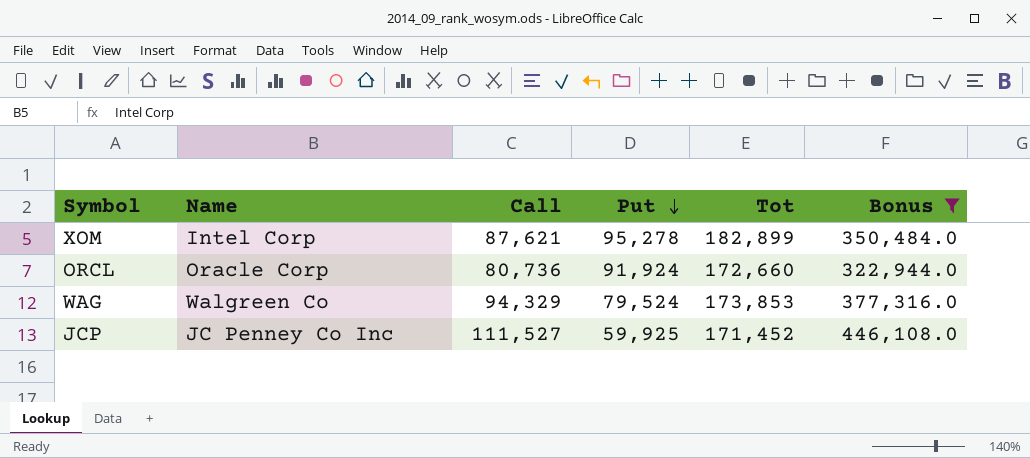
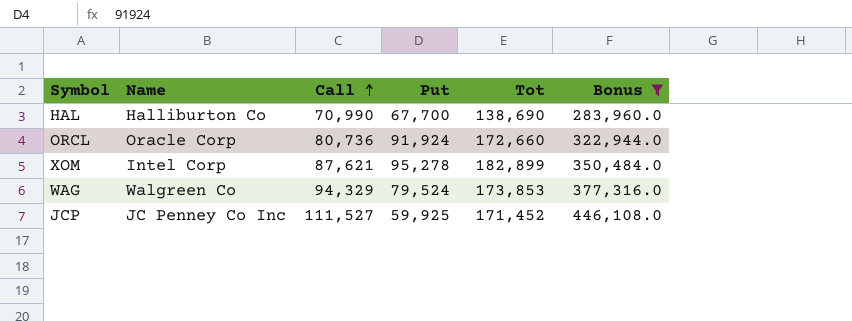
row order: Put descending -> Call ascending
row HAL: none -> Halliburton Co | 70,990 | 67,700 | 138,690 | 283,960.0

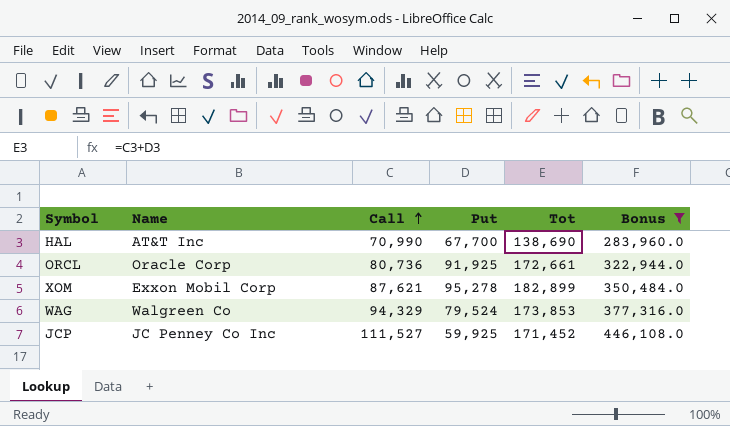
HAL | Name: Halliburton Co -> AT&T Inc
ORCL | Put: 91,924 -> 91,925
ORCL | Tot: 172,660 -> 172,661
XOM | Name: Intel Corp -> Exxon Mobil Corp

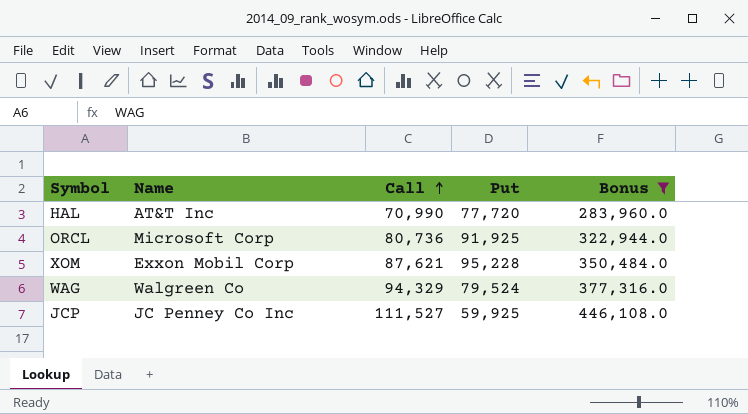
column Tot | formula: [Call] + [Put] -> none
HAL | Put: 67,700 -> 77,720
ORCL | Name: Oracle Corp -> Microsoft Corp
XOM | Put: 95,278 -> 95,228

